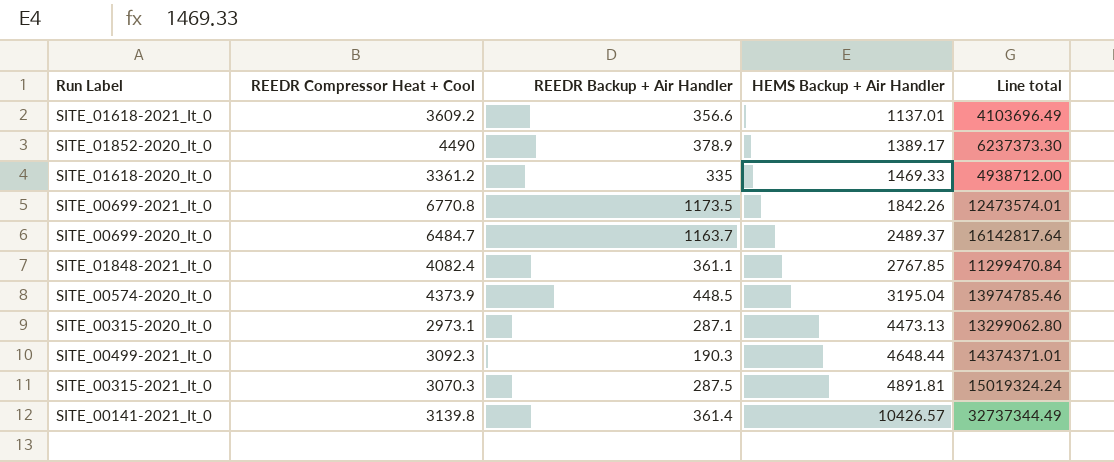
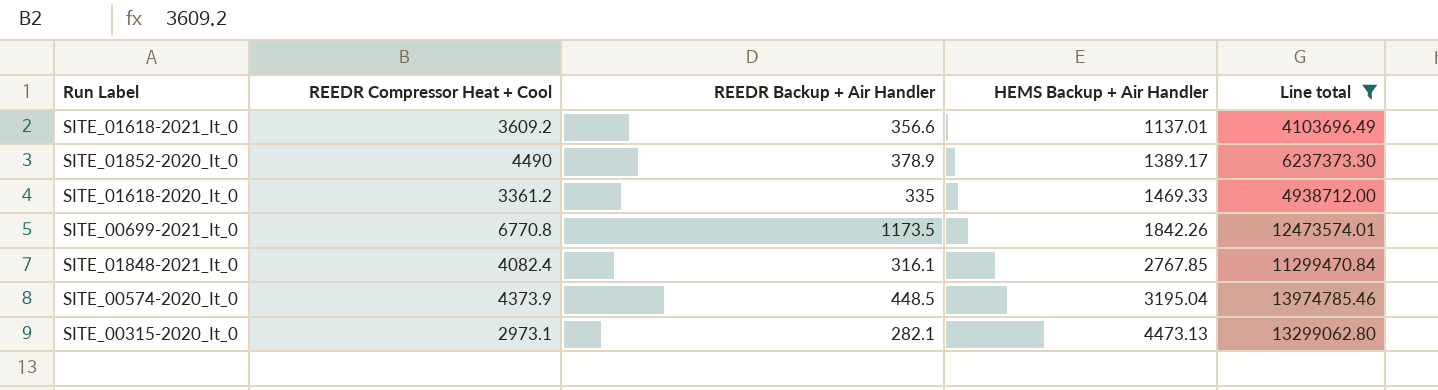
filter: none -> Line total <= 13974785.46
SITE_01848-2021_It_0 | REEDR Backup + Air Handler: 361.1 -> 316.1
SITE_00315-2020_It_0 | REEDR Backup + Air Handler: 287.1 -> 282.1

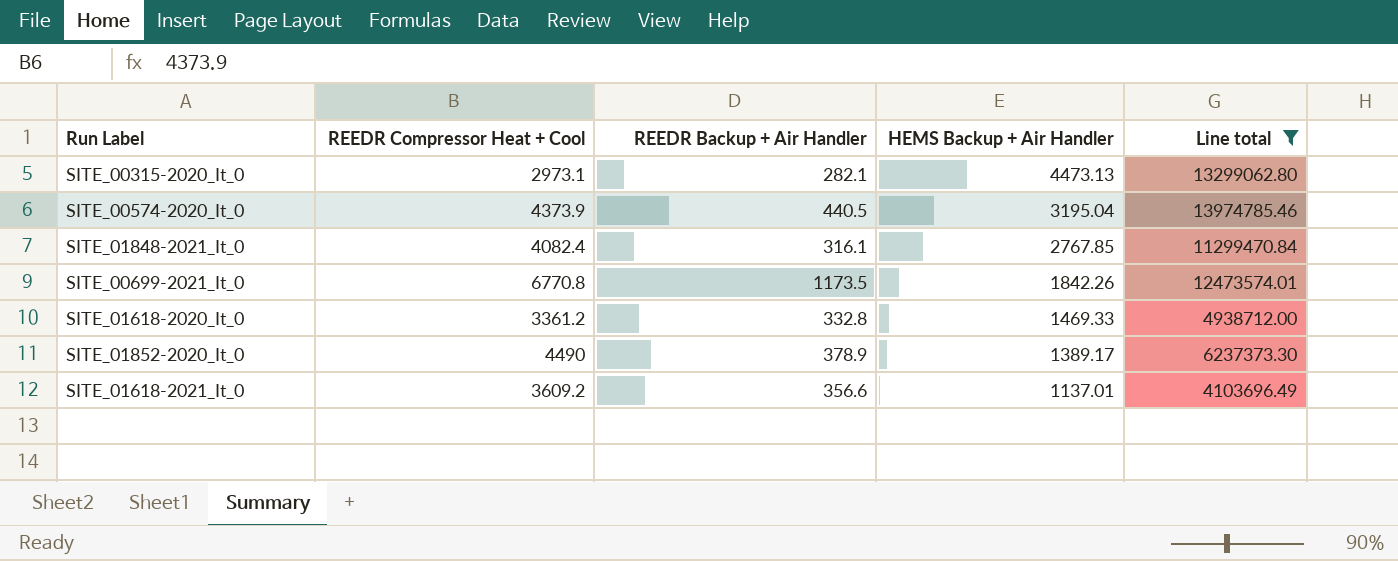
row order: HEMS Backup + Air Handler ascending -> HEMS Backup + Air Handler descending
SITE_00574-2020_It_0 | REEDR Backup + Air Handler: 448.5 -> 440.5
SITE_01618-2020_It_0 | REEDR Backup + Air Handler: 335 -> 332.8

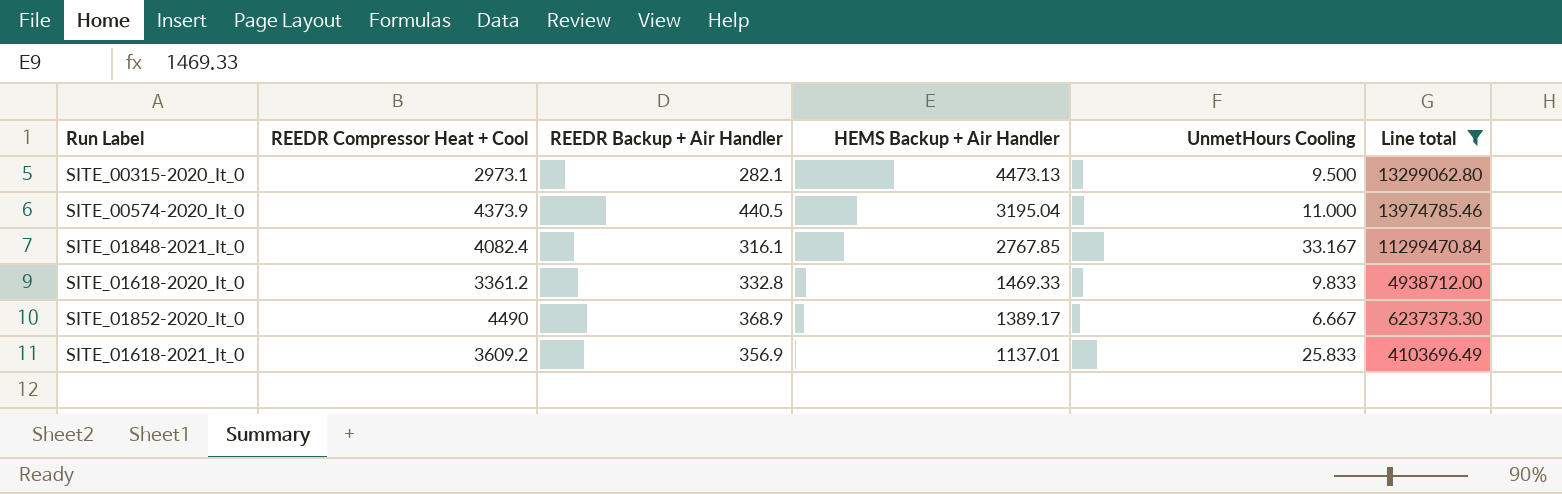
column UnmetHours Cooling | position: none -> 5
row SITE_00699-2021_It_0: 6770.8 | 1173.5 | 1842.26 | 12473574.01 -> none
SITE_01852-2020_It_0 | REEDR Backup + Air Handler: 378.9 -> 368.9
SITE_01618-2021_It_0 | REEDR Backup + Air Handler: 356.6 -> 356.9

